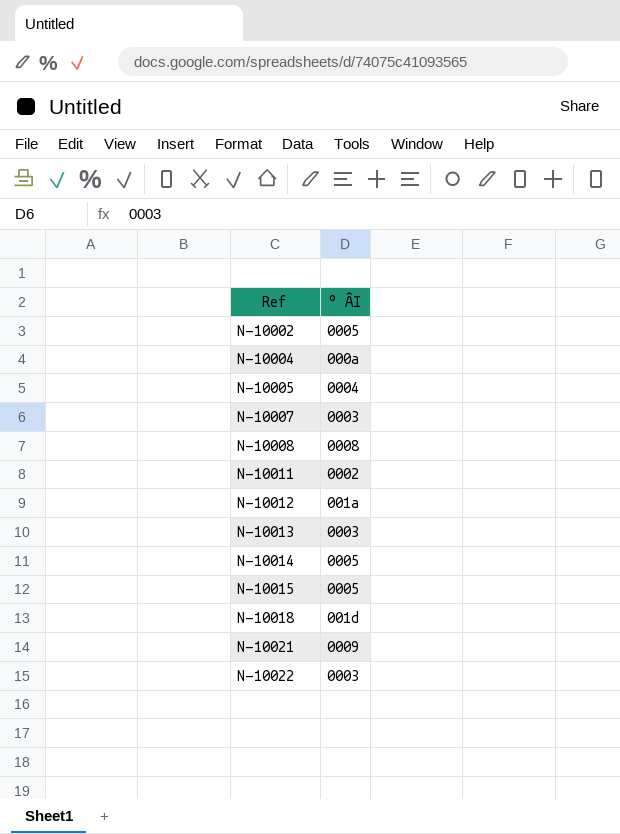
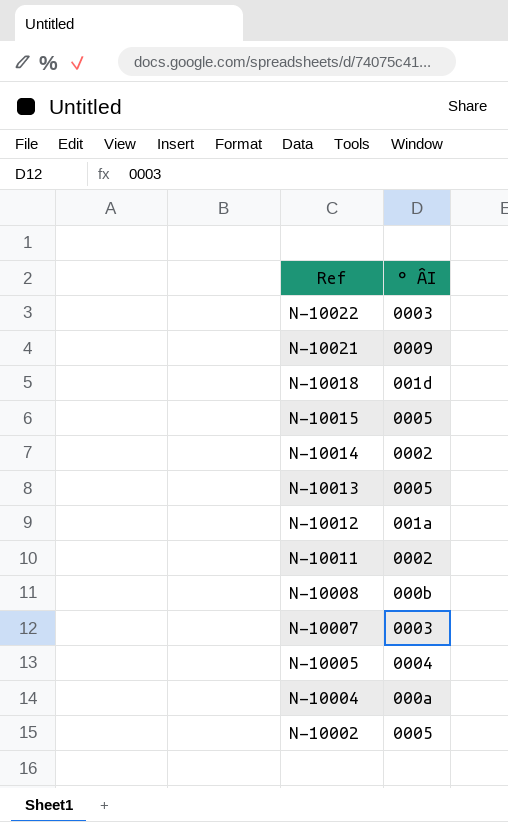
row order: Ref ascending -> Ref descending
N-10014 | ° ÂI: 0005 -> 0002
N-10013 | ° ÂI: 0003 -> 0005
N-10008 | ° ÂI: 0008 -> 000b

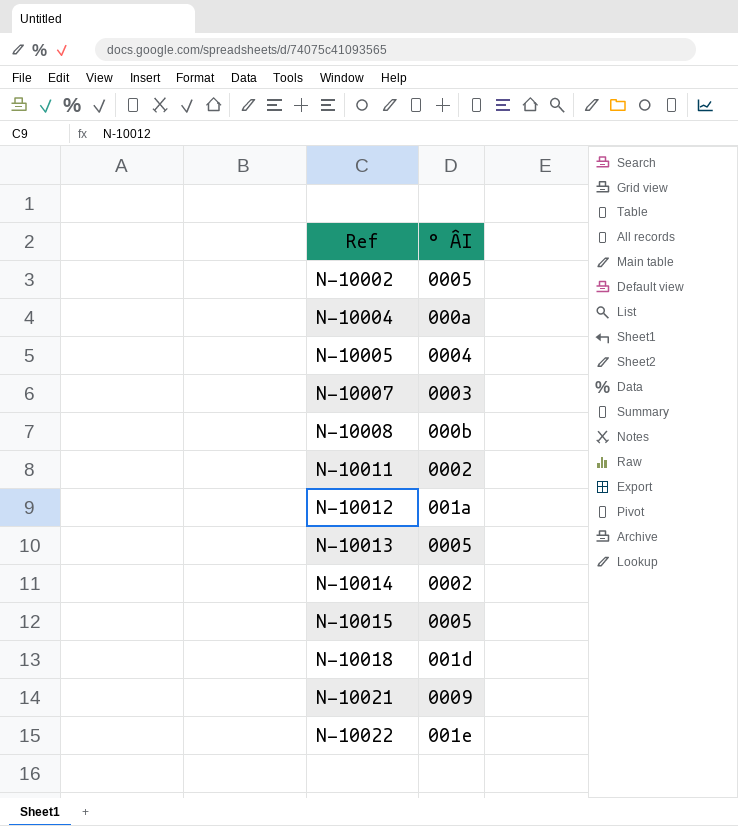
row order: Ref descending -> Ref ascending
N-10022 | ° ÂI: 0003 -> 001e

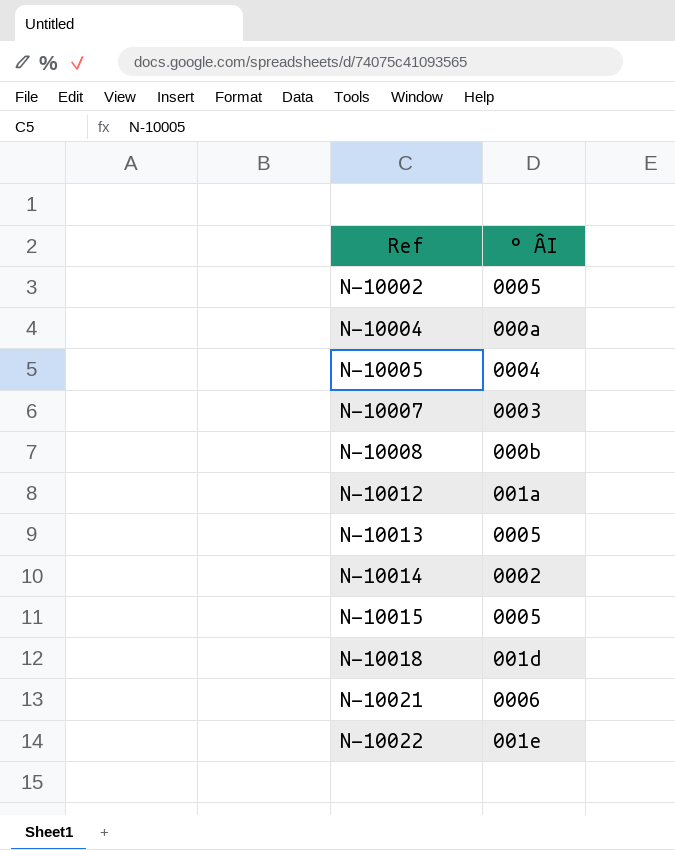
row N-10011: 0002 -> none
N-10021 | ° ÂI: 0009 -> 0006

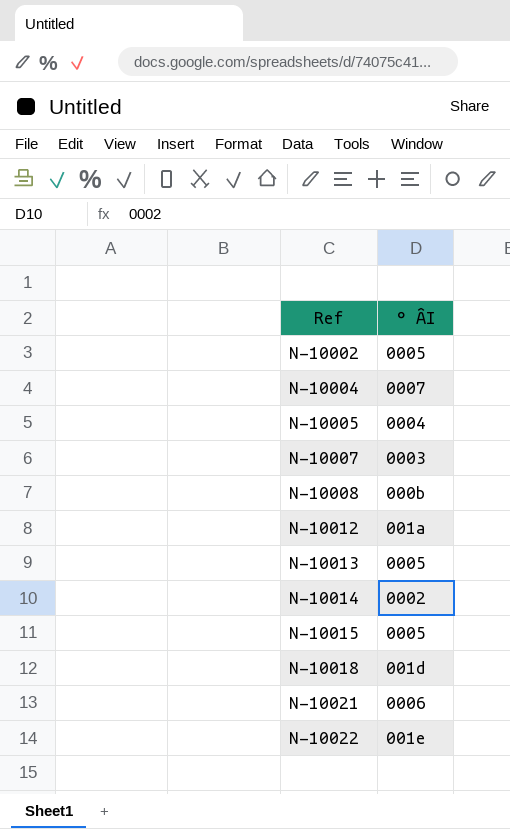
N-10004 | ° ÂI: 000a -> 0007

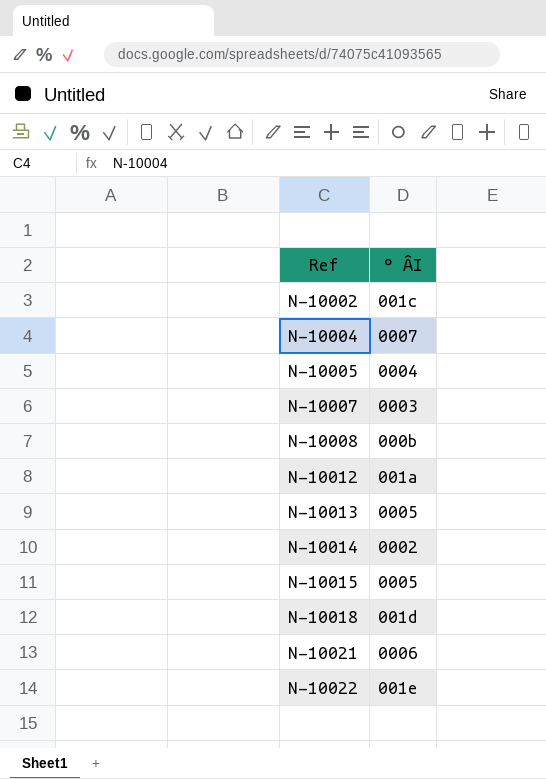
N-10002 | ° ÂI: 0005 -> 001c

